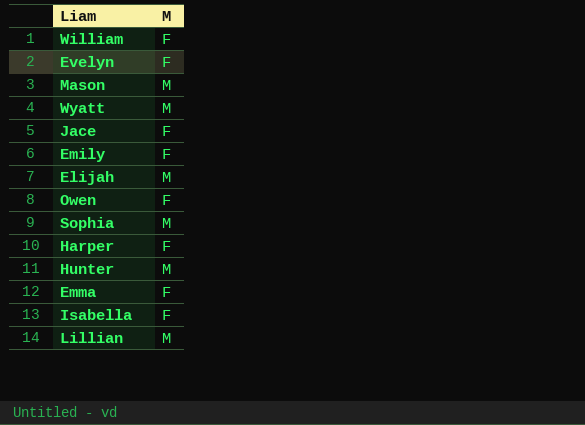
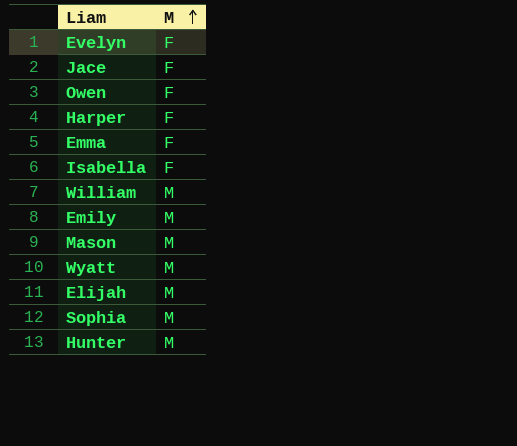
row order: none -> M ascending
row Lillian: M -> none
William | M: F -> M
Emily | M: F -> M

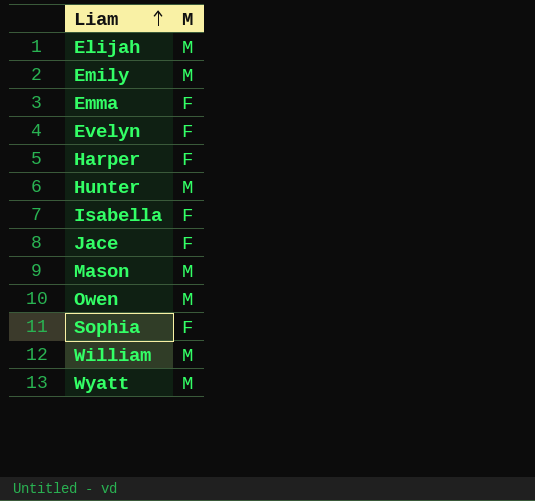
row order: M ascending -> Liam ascending
Owen | M: F -> M
Sophia | M: M -> F

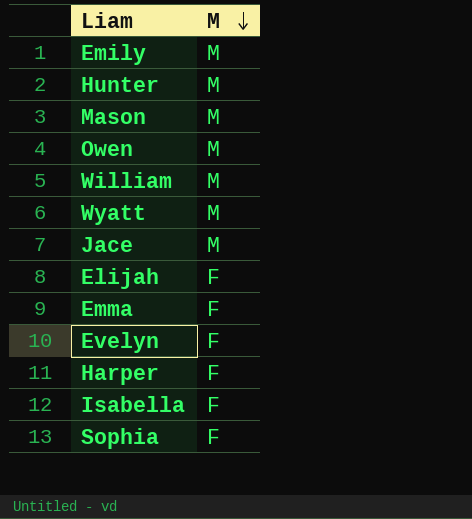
row order: Liam ascending -> M descending
Jace | M: F -> M
Elijah | M: M -> F

